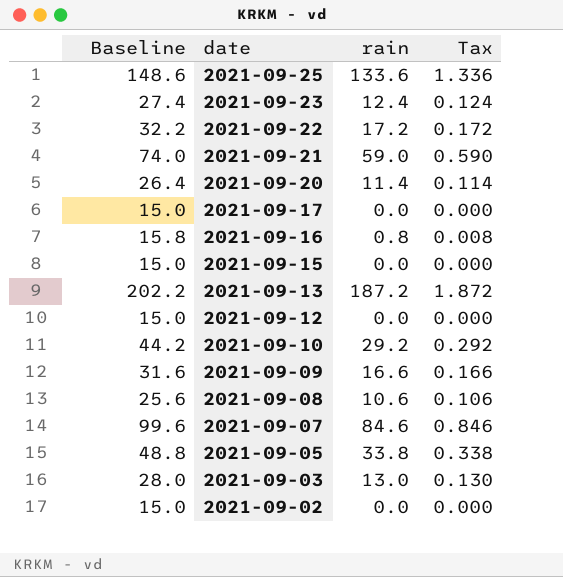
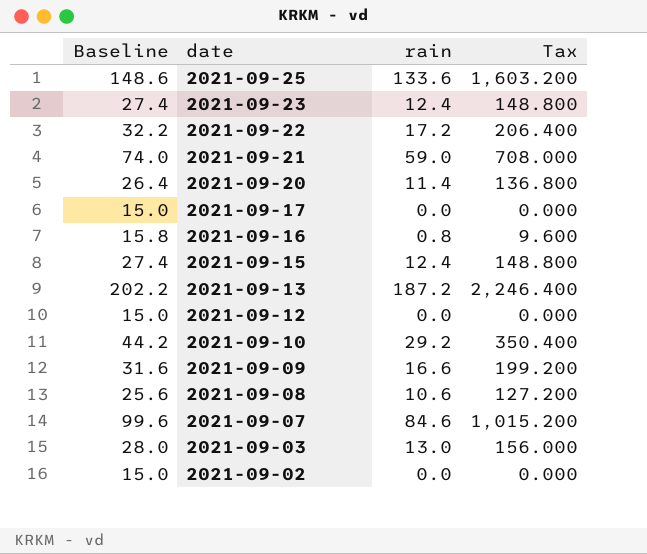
column Tax | formula: [rain] * 0.01 -> [rain] * 12
row 2021-09-05: 48.8 | 33.8 | 0.338 -> none
2021-09-15 | Baseline: 15.0 -> 27.4
2021-09-15 | rain: 0.0 -> 12.4

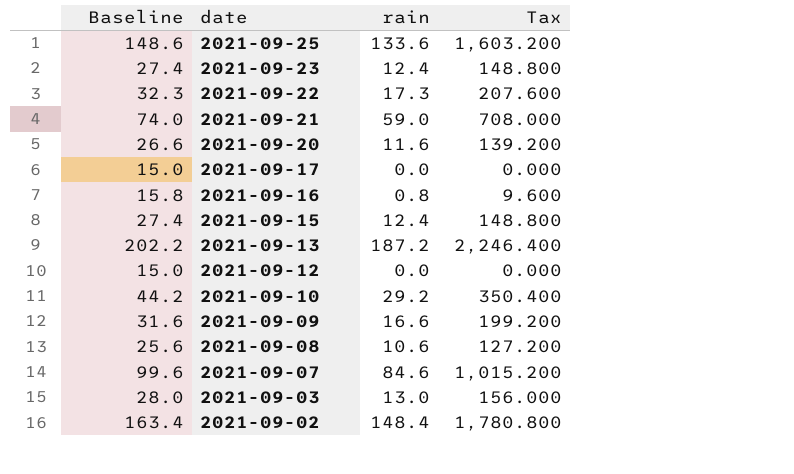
2021-09-22 | Baseline: 32.2 -> 32.3
2021-09-22 | rain: 17.2 -> 17.3
2021-09-22 | Tax: 206.400 -> 207.600
2021-09-20 | Baseline: 26.4 -> 26.6
2021-09-20 | rain: 11.4 -> 11.6
2021-09-20 | Tax: 136.800 -> 139.200
2021-09-02 | Baseline: 15.0 -> 163.4
2021-09-02 | rain: 0.0 -> 148.4
2021-09-02 | Tax: 0.000 -> 1,780.800

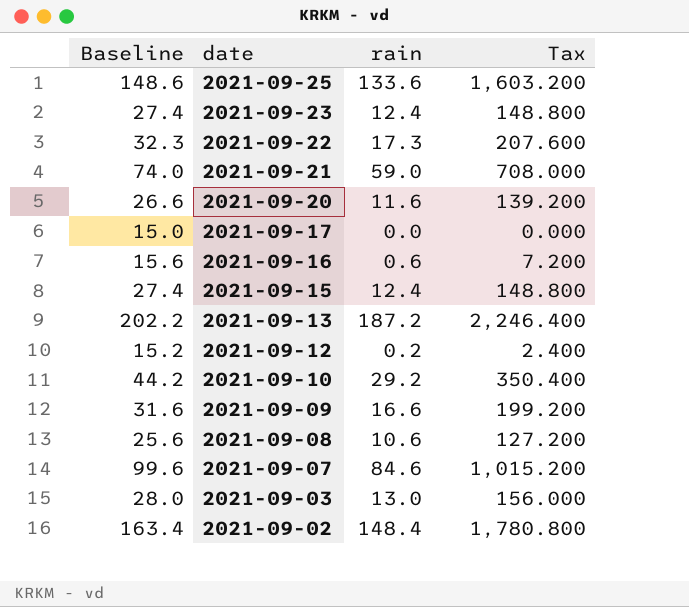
2021-09-16 | Baseline: 15.8 -> 15.6
2021-09-16 | rain: 0.8 -> 0.6
2021-09-16 | Tax: 9.600 -> 7.200
2021-09-12 | Baseline: 15.0 -> 15.2
2021-09-12 | rain: 0.0 -> 0.2
2021-09-12 | Tax: 0.000 -> 2.400

